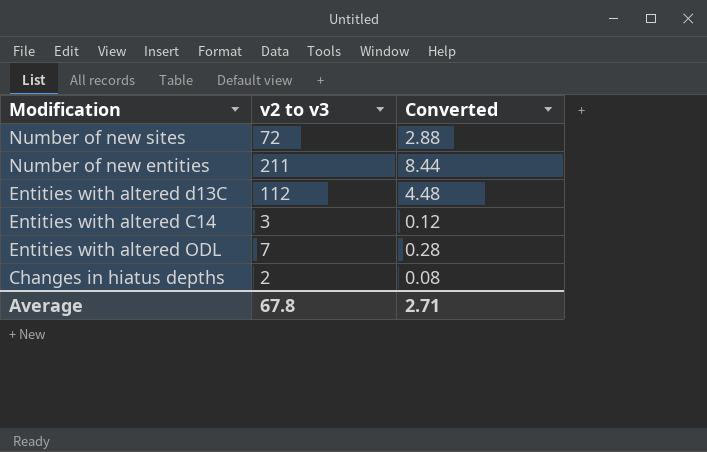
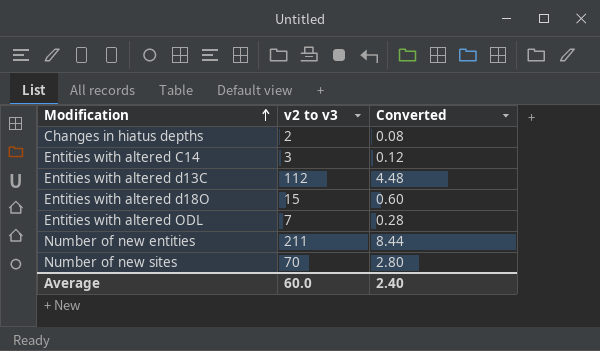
row order: none -> Modification ascending
row Entities with altered d18O: none -> 15 | 0.60
Number of new sites | v2 to v3: 72 -> 70
Number of new sites | Converted: 2.88 -> 2.80
Average | v2 to v3: 67.8 -> 60.0
Average | Converted: 2.71 -> 2.40

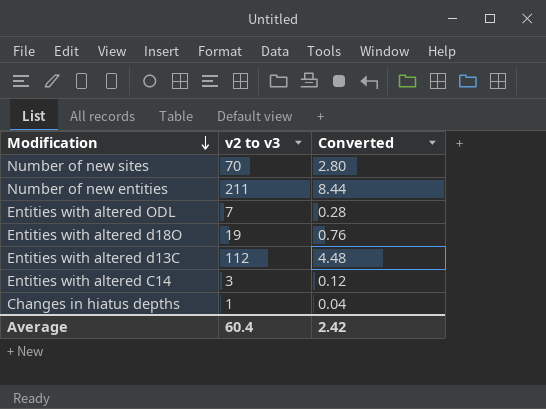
row order: Modification ascending -> Modification descending
Entities with altered d18O | v2 to v3: 15 -> 19
Entities with altered d18O | Converted: 0.60 -> 0.76
Changes in hiatus depths | v2 to v3: 2 -> 1
Changes in hiatus depths | Converted: 0.08 -> 0.04
Average | v2 to v3: 60.0 -> 60.4
Average | Converted: 2.40 -> 2.42

